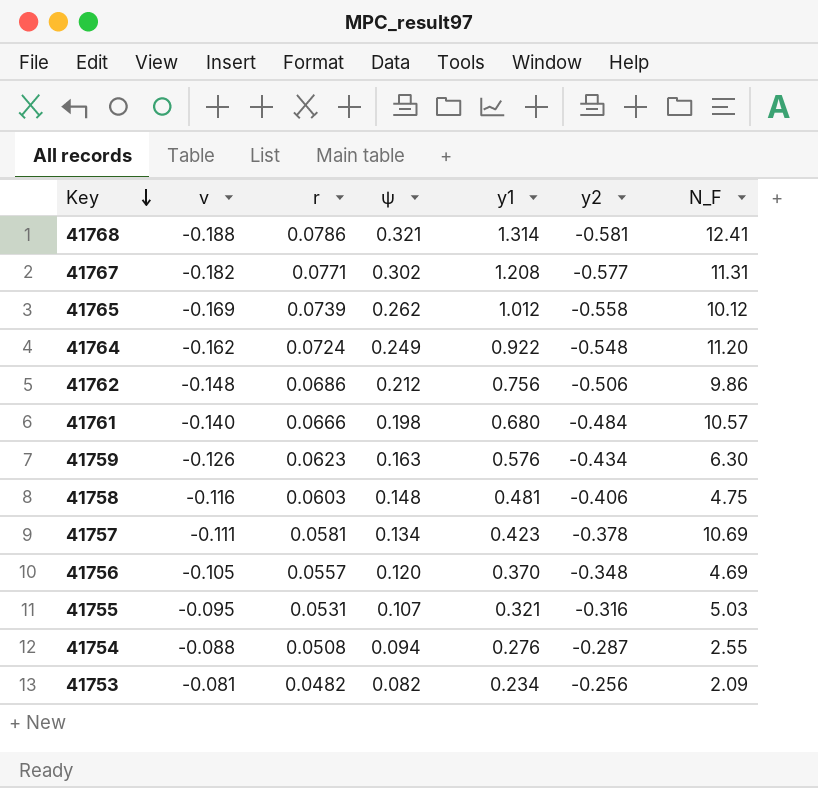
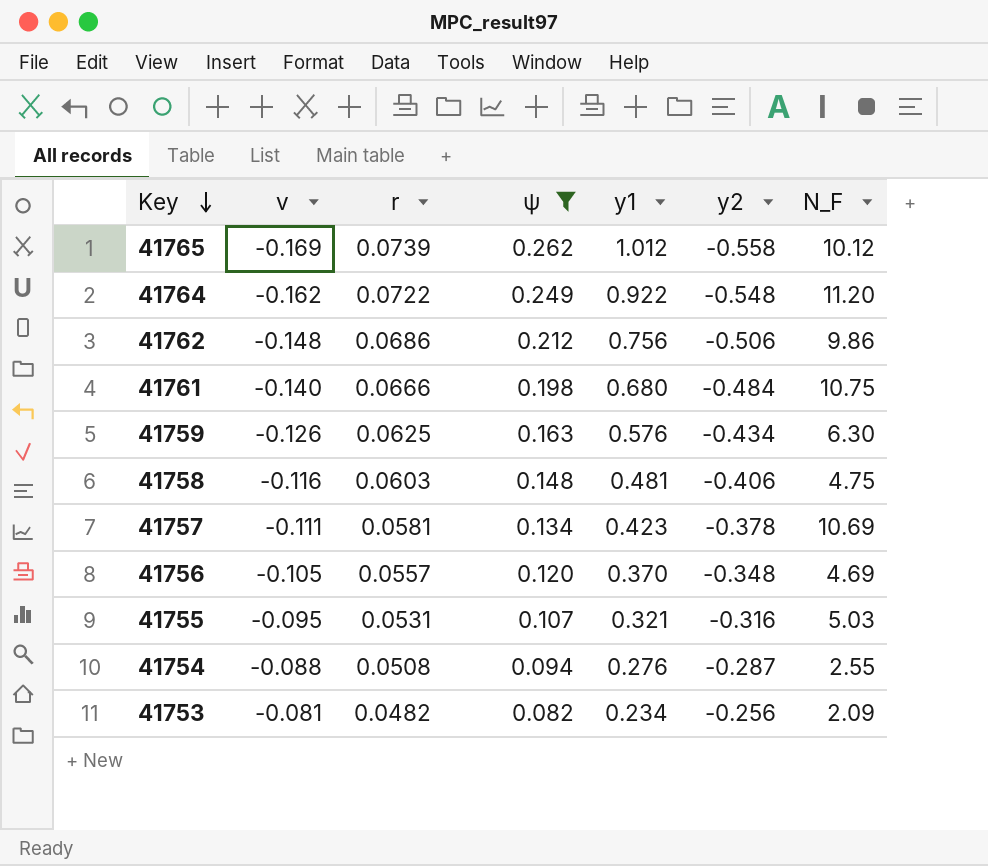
filter: none -> ψ <= 0.262
41764 | r: 0.0724 -> 0.0722
41761 | N_F: 10.57 -> 10.75
41759 | r: 0.0623 -> 0.0625

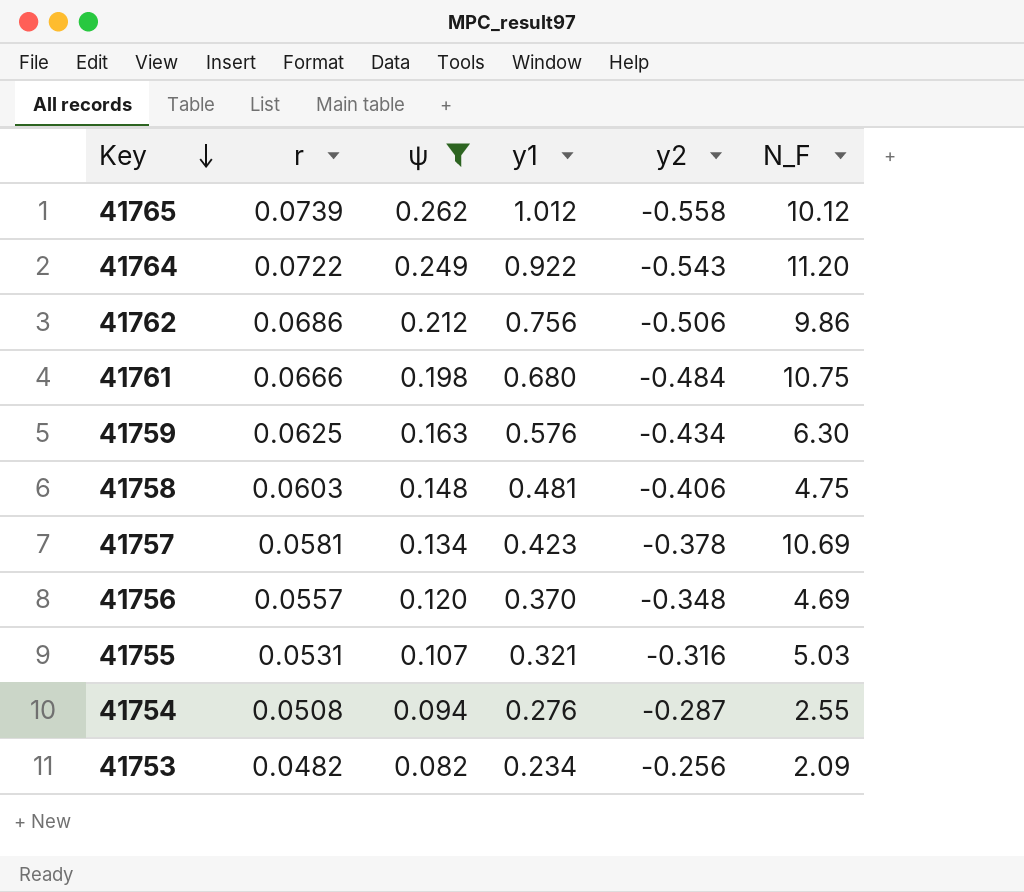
column v | position: 2 -> none
41764 | y2: -0.548 -> -0.543

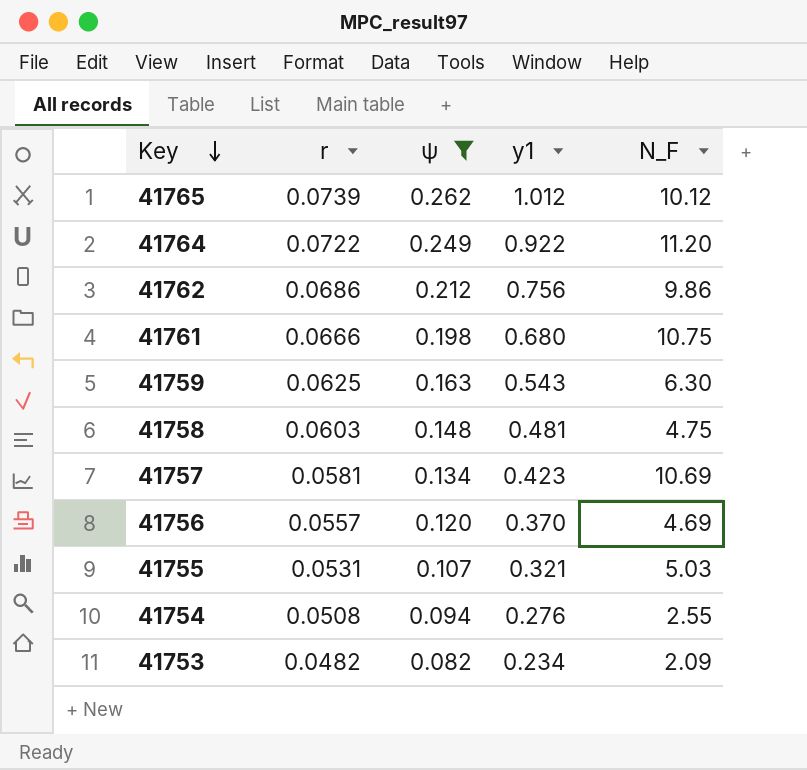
column y2 | position: 5 -> none
41759 | y1: 0.576 -> 0.543

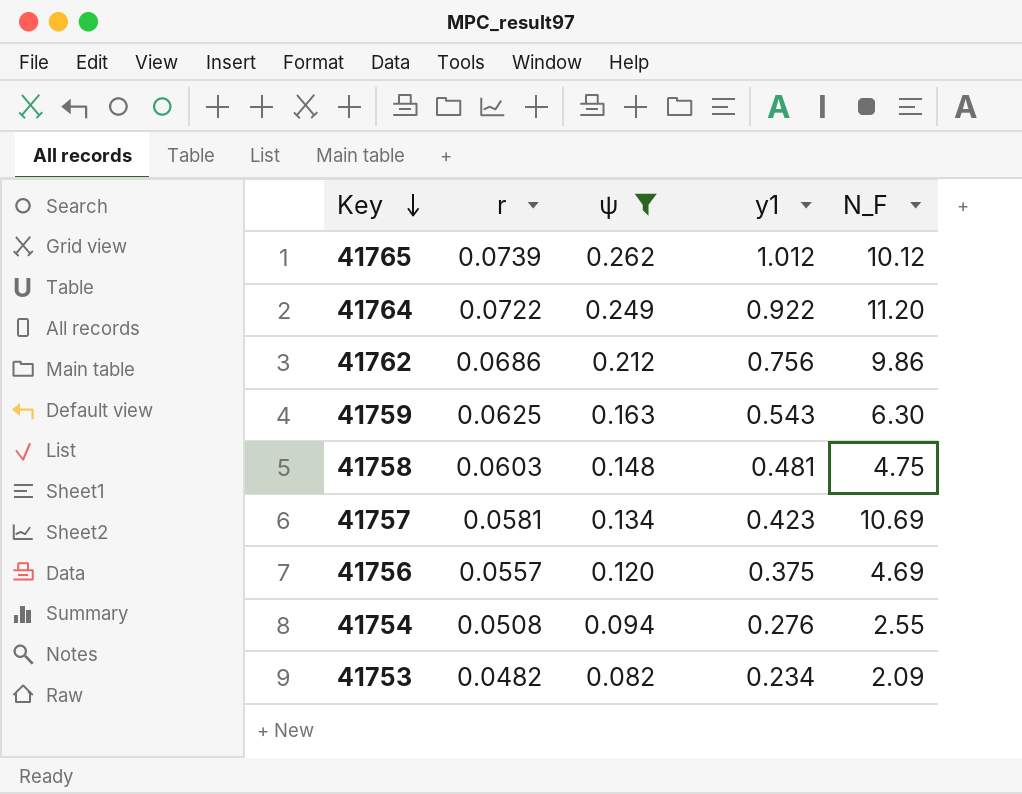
row 41761: 0.0666 | 0.198 | 0.680 | 10.75 -> none
row 41755: 0.0531 | 0.107 | 0.321 | 5.03 -> none
41756 | y1: 0.370 -> 0.375

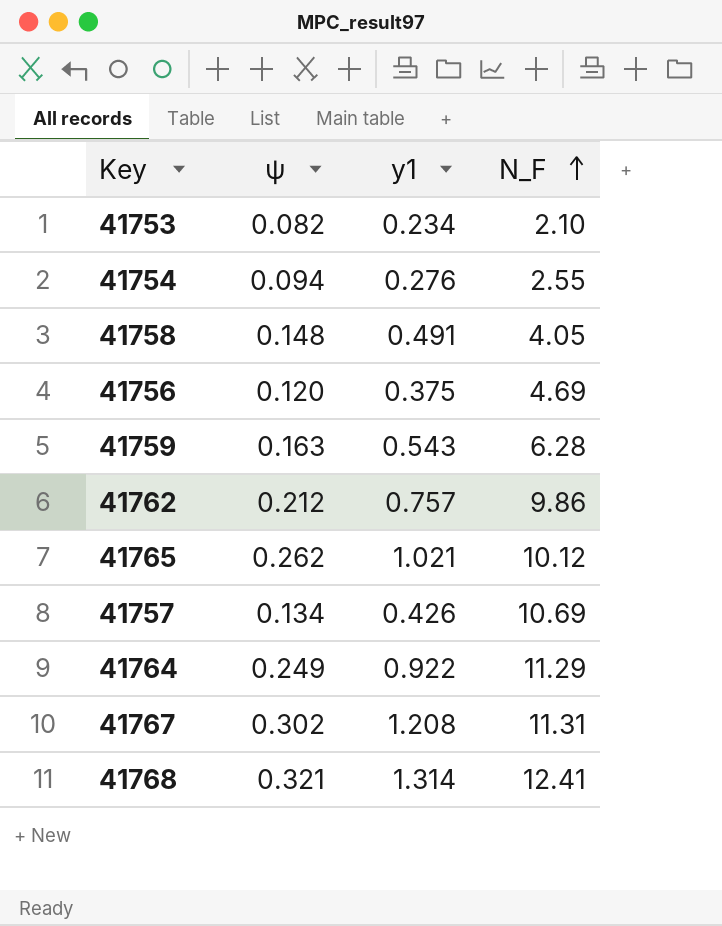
filter: ψ <= 0.262 -> none
row order: Key descending -> N_F ascending
column r | position: 2 -> none
41753 | N_F: 2.09 -> 2.10
41758 | y1: 0.481 -> 0.491
41758 | N_F: 4.75 -> 4.05
41759 | N_F: 6.30 -> 6.28
41762 | y1: 0.756 -> 0.757
41765 | y1: 1.012 -> 1.021
41757 | y1: 0.423 -> 0.426
41764 | N_F: 11.20 -> 11.29

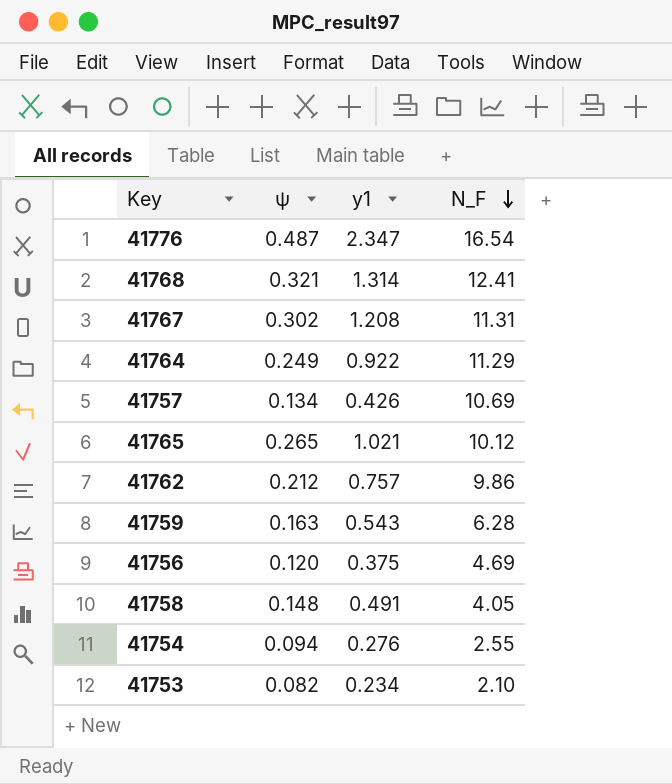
row order: N_F ascending -> N_F descending
row 41776: none -> 0.487 | 2.347 | 16.54
41765 | ψ: 0.262 -> 0.265

